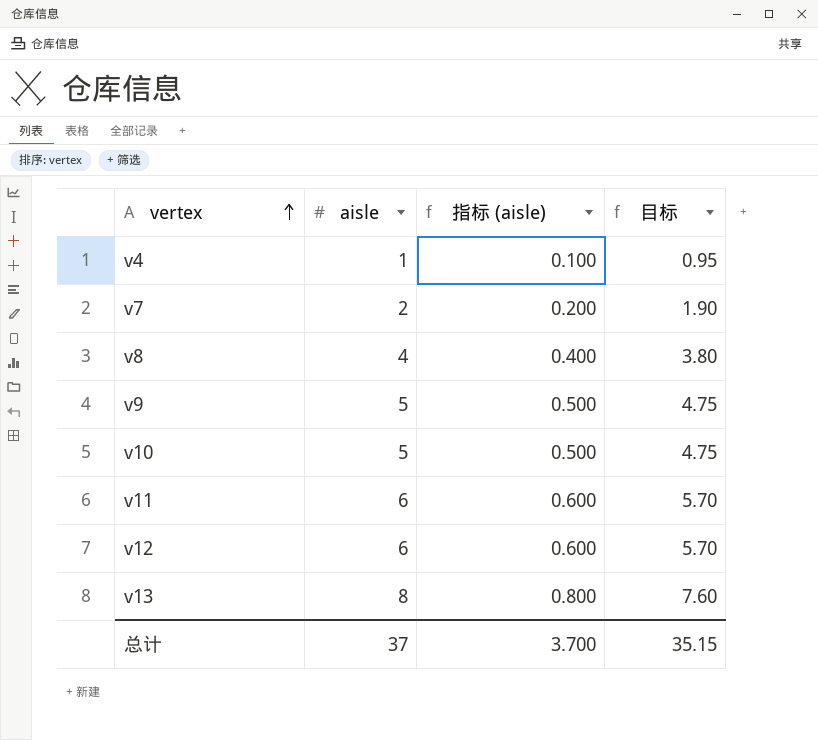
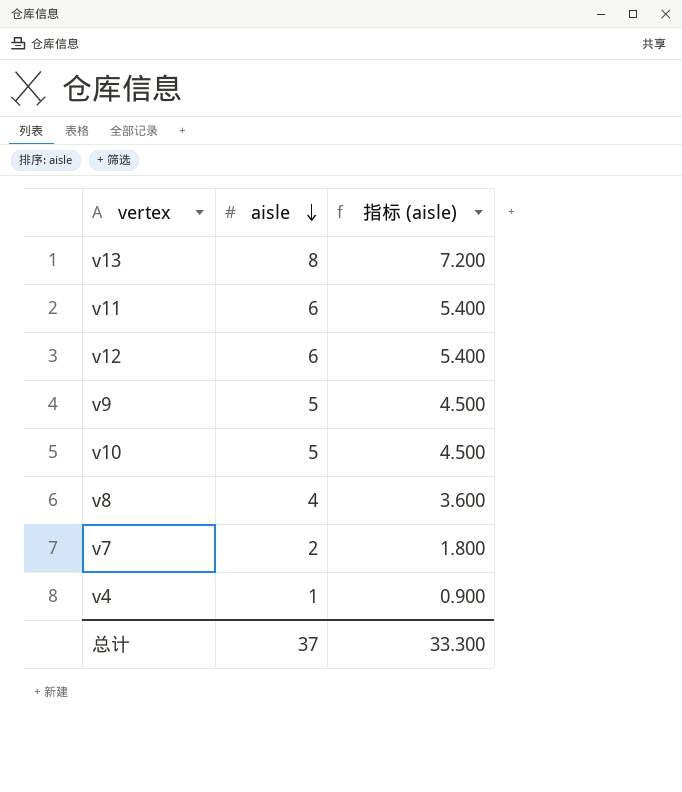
row order: vertex ascending -> aisle descending
column 目标 | formula: [aisle] * 0.95 -> none
column 指标 (aisle) | formula: [aisle] * 0.1 -> [aisle] * 0.9
总计 | 指标 (aisle): 3.700 -> 33.300

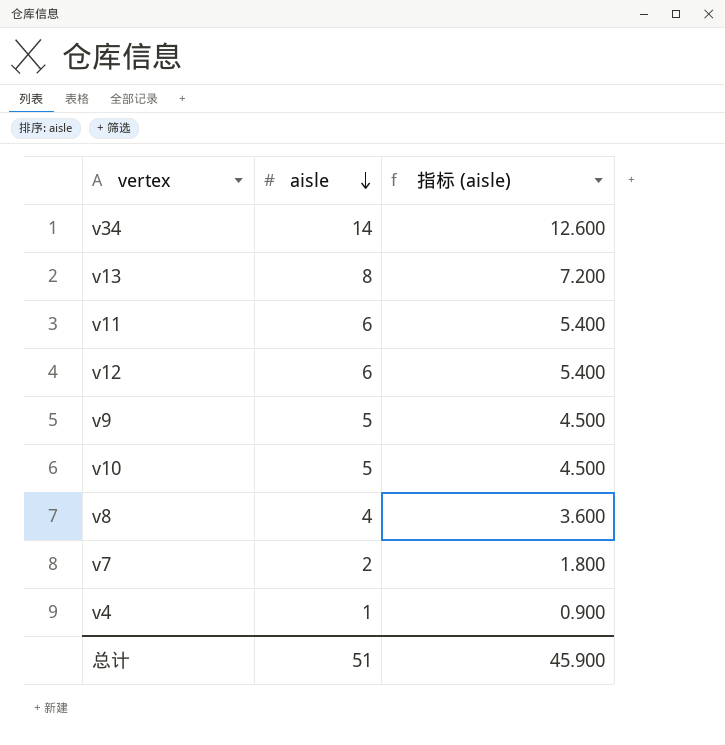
row v34: none -> 14 | 12.600
总计 | aisle: 37 -> 51
总计 | 指标 (aisle): 33.300 -> 45.900

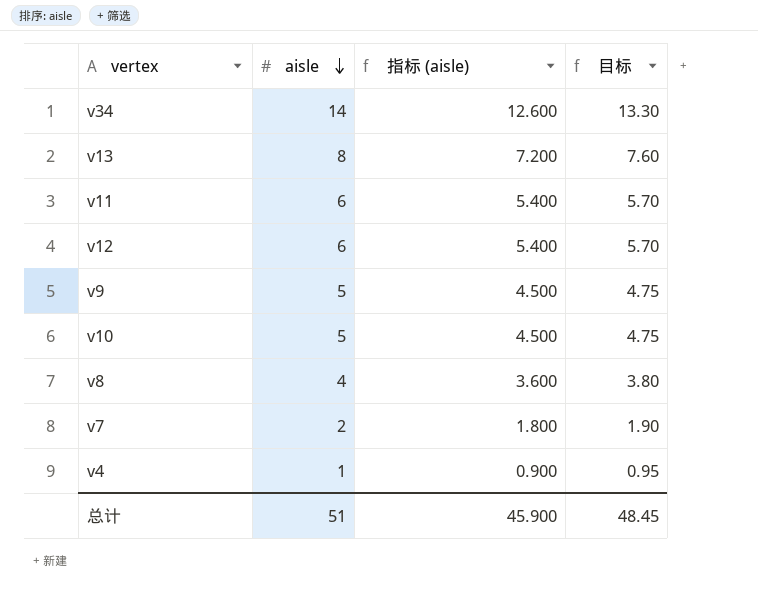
column 目标 | formula: none -> [aisle] * 0.95

